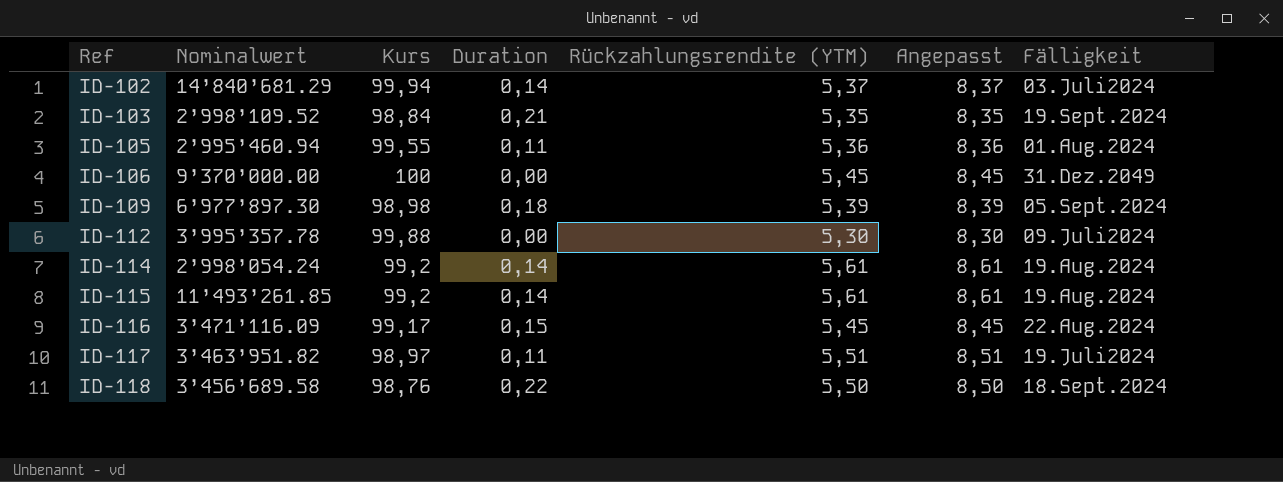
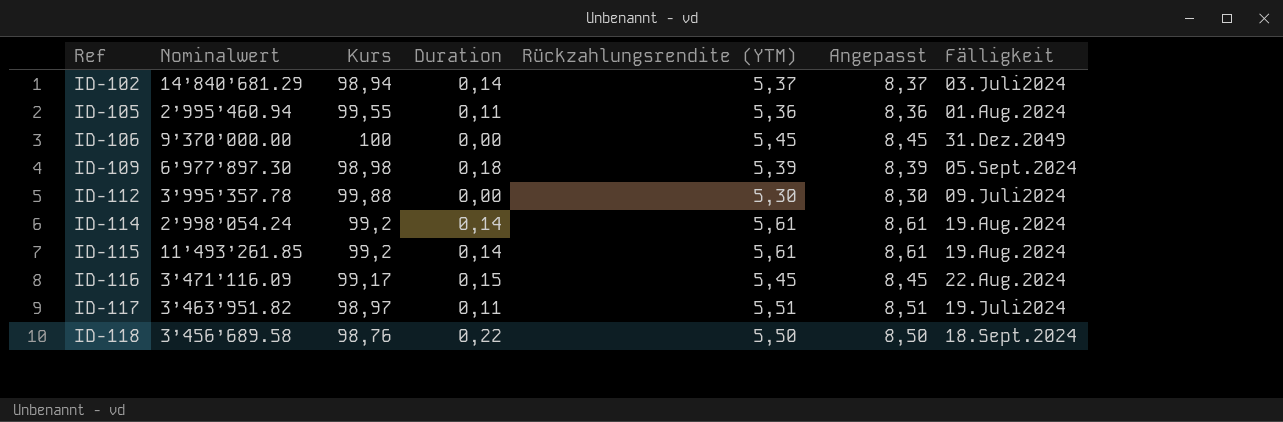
row ID-103: 2’998’109.52 | 98,84 | 0,21 | 5,35 | 8,35 | 19.Sept.2024 -> none
ID-102 | Kurs: 99,94 -> 98,94

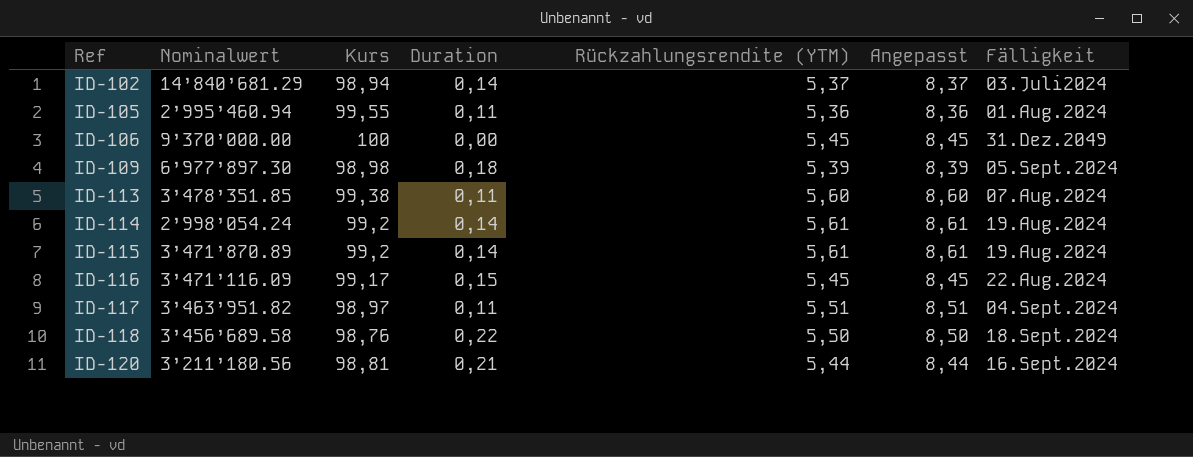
row ID-112: 3’995’357.78 | 99,88 | 0,00 | 5,30 | 8,30 | 09.Juli2024 -> none
row ID-113: none -> 3’478’351.85 | 99,38 | 0,11 | 5,60 | 8,60 | 07.Aug.2024
ID-115 | Nominalwert: 11’493’261.85 -> 3’471’870.89
ID-117 | Fälligkeit: 19.Juli2024 -> 04.Sept.2024
row ID-120: none -> 3’211’180.56 | 98,81 | 0,21 | 5,44 | 8,44 | 16.Sept.2024

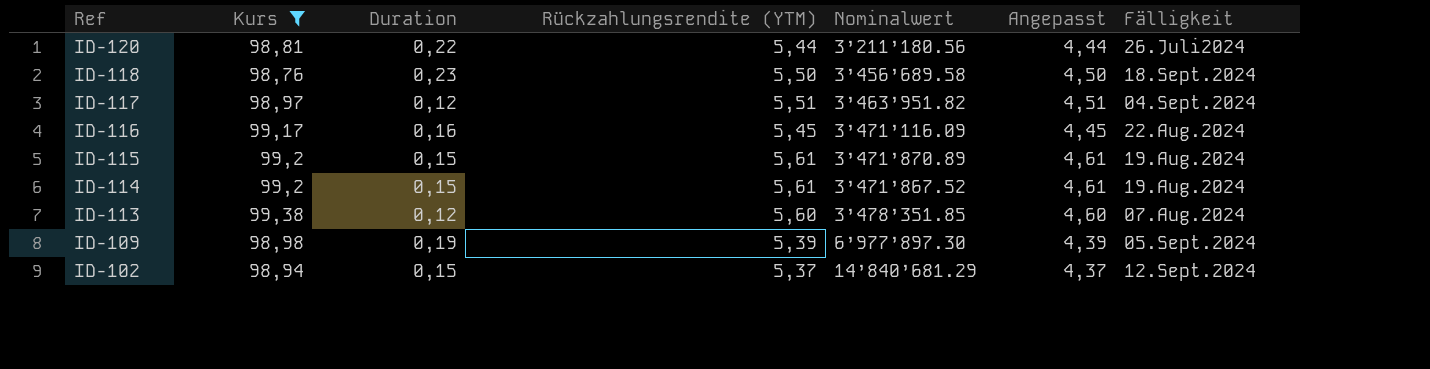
filter: none -> Kurs <= 99,38
row order: Ref ascending -> Ref descending
column Nominalwert | position: 2 -> 5
column Angepasst | formula: [Rückzahlungsrendite (YTM)] + 3 -> [Rückzahlungsrendite (YTM)] - 1
ID-120 | Duration: 0,21 -> 0,22
ID-120 | Fälligkeit: 16.Sept.2024 -> 26.Juli2024
ID-118 | Duration: 0,22 -> 0,23
ID-117 | Duration: 0,11 -> 0,12
ID-116 | Duration: 0,15 -> 0,16
ID-115 | Duration: 0,14 -> 0,15
ID-114 | Duration: 0,14 -> 0,15
ID-114 | Nominalwert: 2’998’054.24 -> 3’471’867.52
ID-113 | Duration: 0,11 -> 0,12
ID-109 | Duration: 0,18 -> 0,19
ID-102 | Duration: 0,14 -> 0,15
ID-102 | Fälligkeit: 03.Juli2024 -> 12.Sept.2024

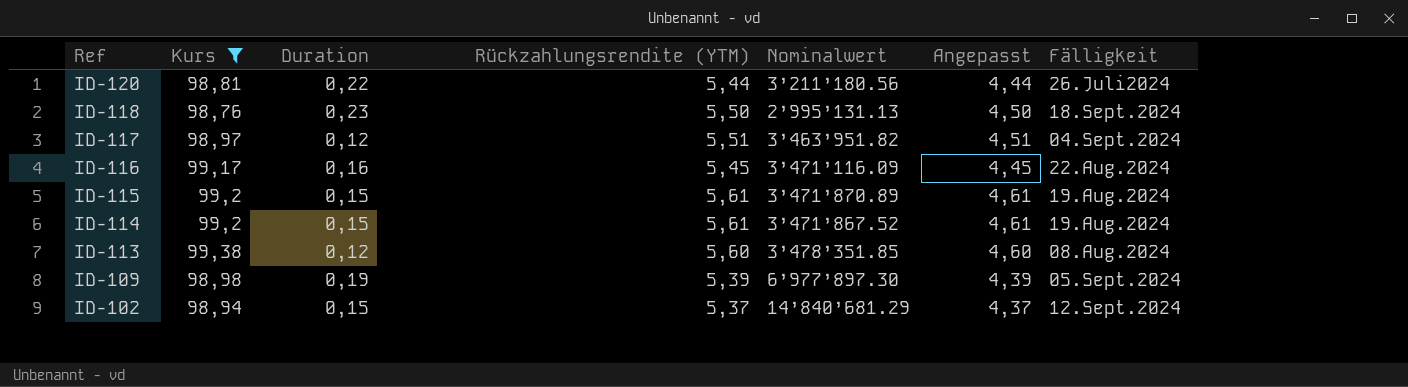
ID-118 | Nominalwert: 3’456’689.58 -> 2’995’131.13
ID-113 | Fälligkeit: 07.Aug.2024 -> 08.Aug.2024

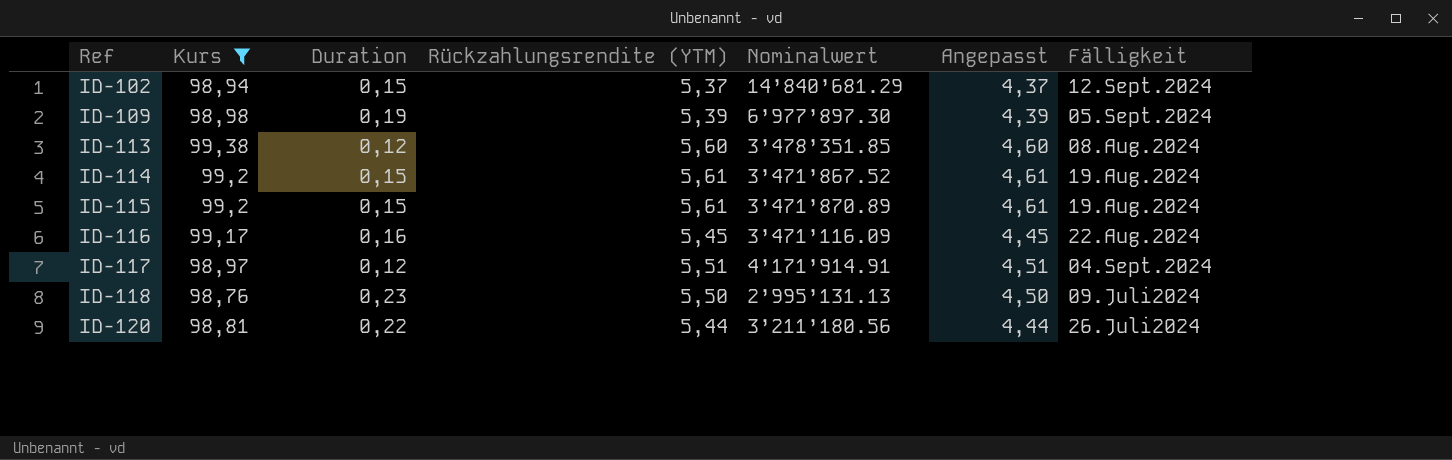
row order: Ref descending -> Ref ascending
ID-117 | Nominalwert: 3’463’951.82 -> 4’171’914.91
ID-118 | Fälligkeit: 18.Sept.2024 -> 09.Juli2024

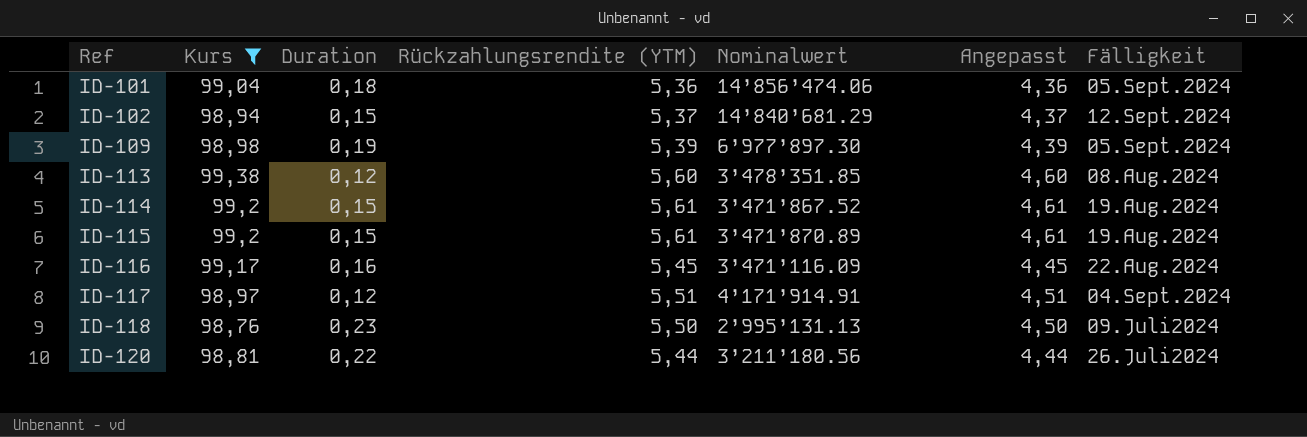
row ID-101: none -> 99,04 | 0,18 | 5,36 | 14’856’474.06 | 4,36 | 05.Sept.2024

